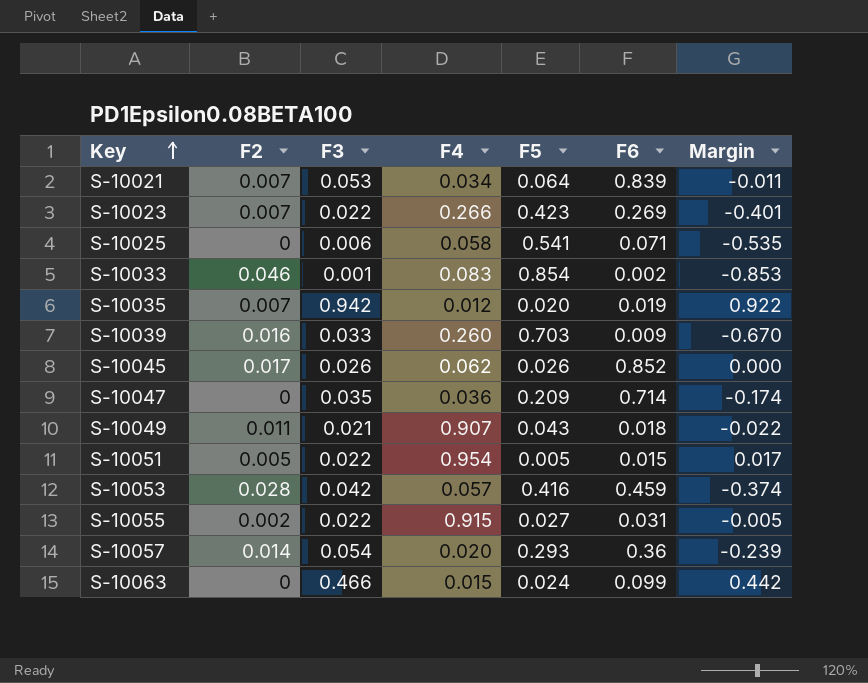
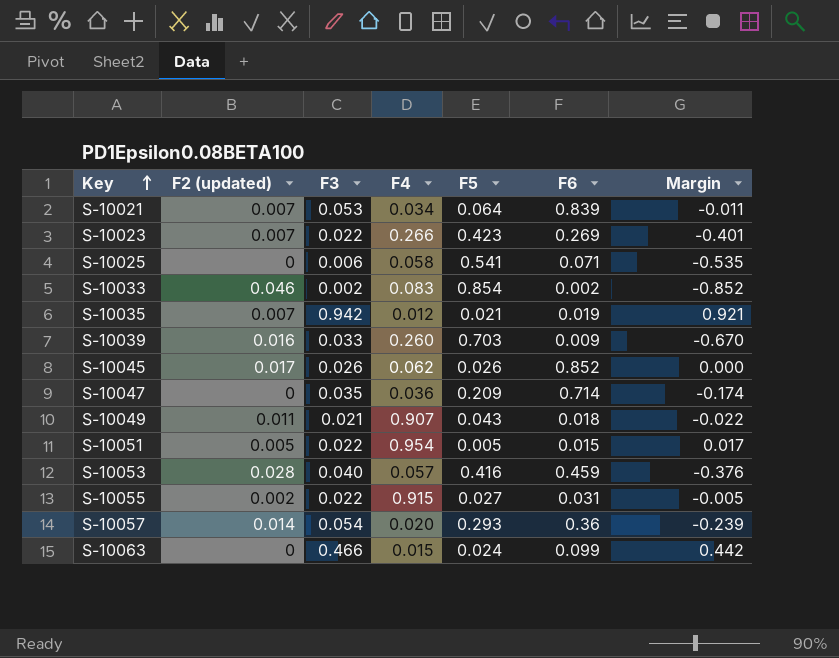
column name: F2 -> F2 (updated)
S-10033 | F3: 0.001 -> 0.002
S-10033 | Margin: -0.853 -> -0.852
S-10035 | F5: 0.020 -> 0.021
S-10035 | Margin: 0.922 -> 0.921
S-10053 | F3: 0.042 -> 0.040
S-10053 | Margin: -0.374 -> -0.376

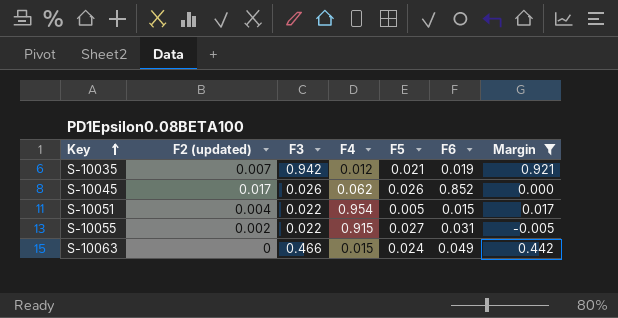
filter: none -> Margin >= -0.005
S-10051 | F2 (updated): 0.005 -> 0.004
S-10063 | F6: 0.099 -> 0.049

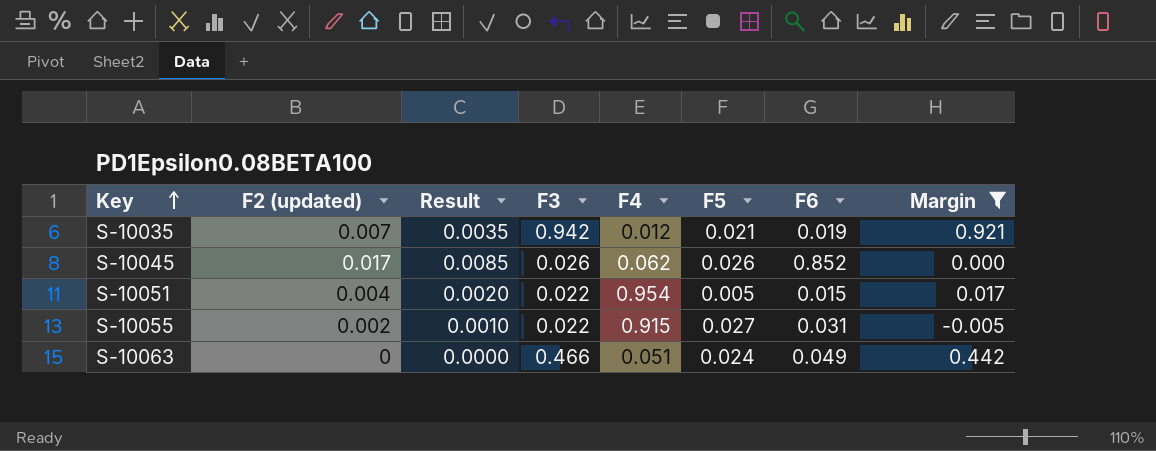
column Result | formula: none -> [F2 (updated)] * 0.5
S-10063 | F4: 0.015 -> 0.051

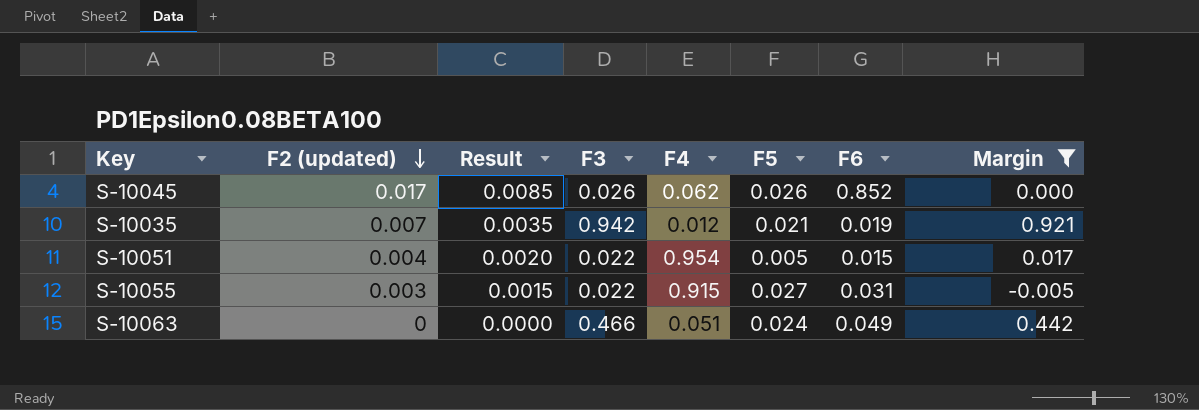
row order: Key ascending -> F2 (updated) descending
S-10055 | F2 (updated): 0.002 -> 0.003
S-10055 | Result: 0.0010 -> 0.0015

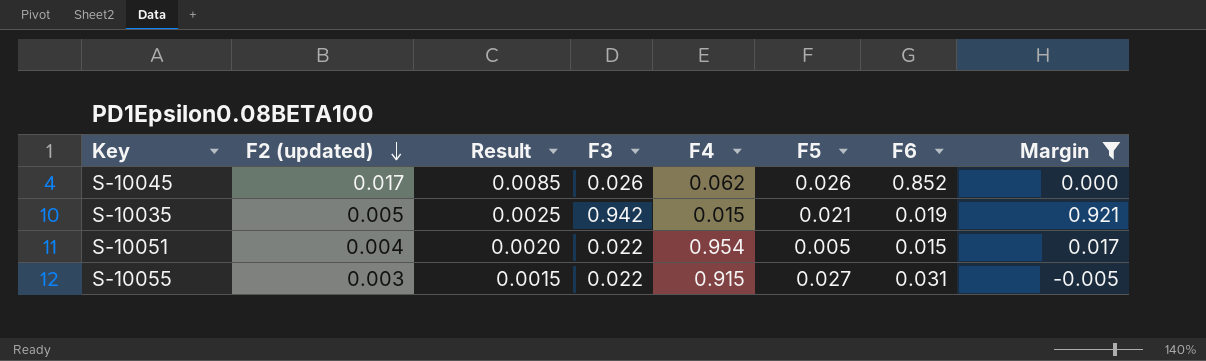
row S-10063: 0 | 0.0000 | 0.466 | 0.051 | 0.024 | 0.049 | 0.442 -> none
S-10035 | F2 (updated): 0.007 -> 0.005
S-10035 | Result: 0.0035 -> 0.0025
S-10035 | F4: 0.012 -> 0.015

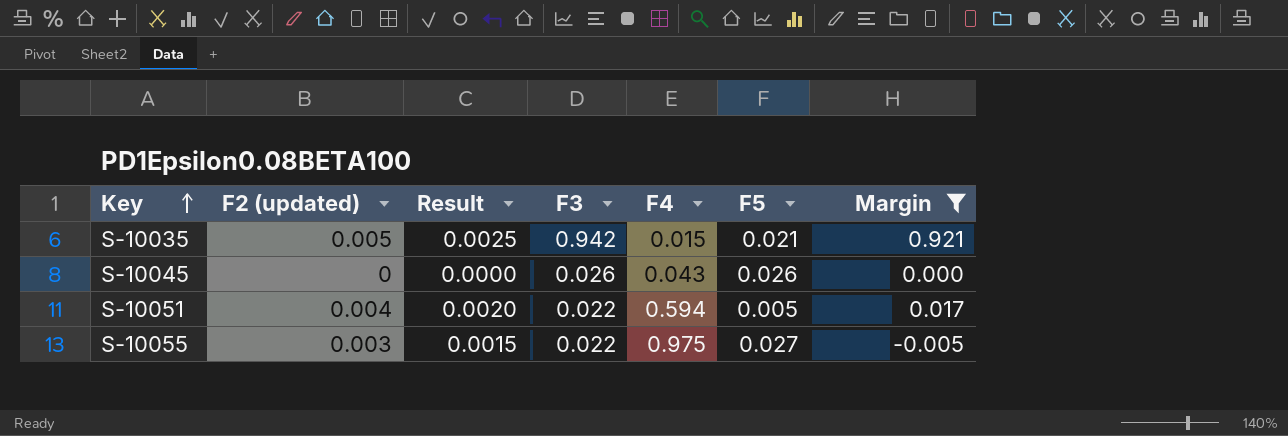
row order: F2 (updated) descending -> Key ascending
column F6 | position: 7 -> none
S-10045 | F2 (updated): 0.017 -> 0
S-10045 | Result: 0.0085 -> 0.0000
S-10045 | F4: 0.062 -> 0.043
S-10051 | F4: 0.954 -> 0.594
S-10055 | F4: 0.915 -> 0.975

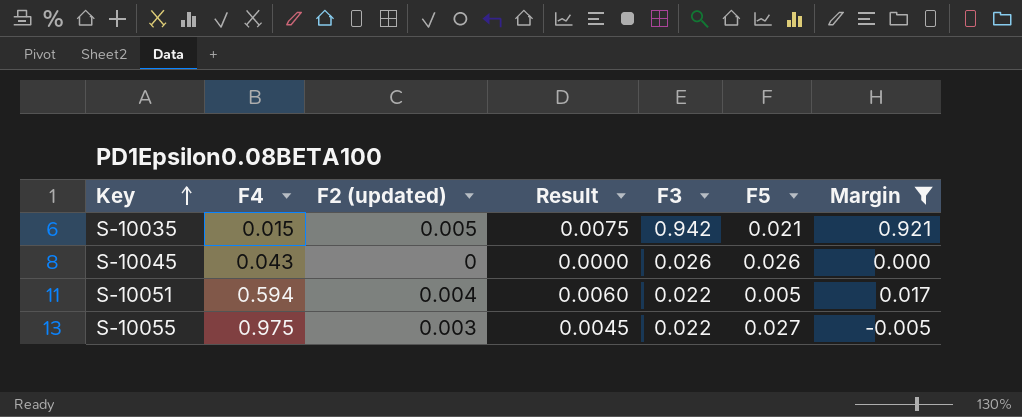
column F4 | position: 5 -> 2
column Result | formula: [F2 (updated)] * 0.5 -> [F2 (updated)] * 1.5

